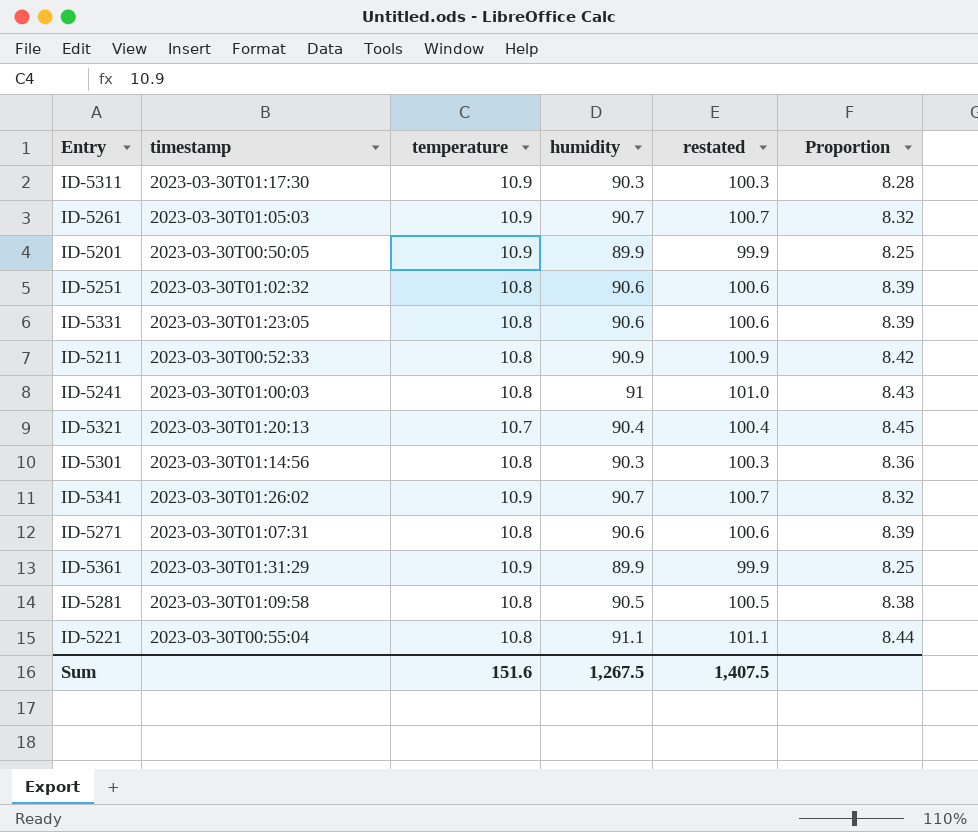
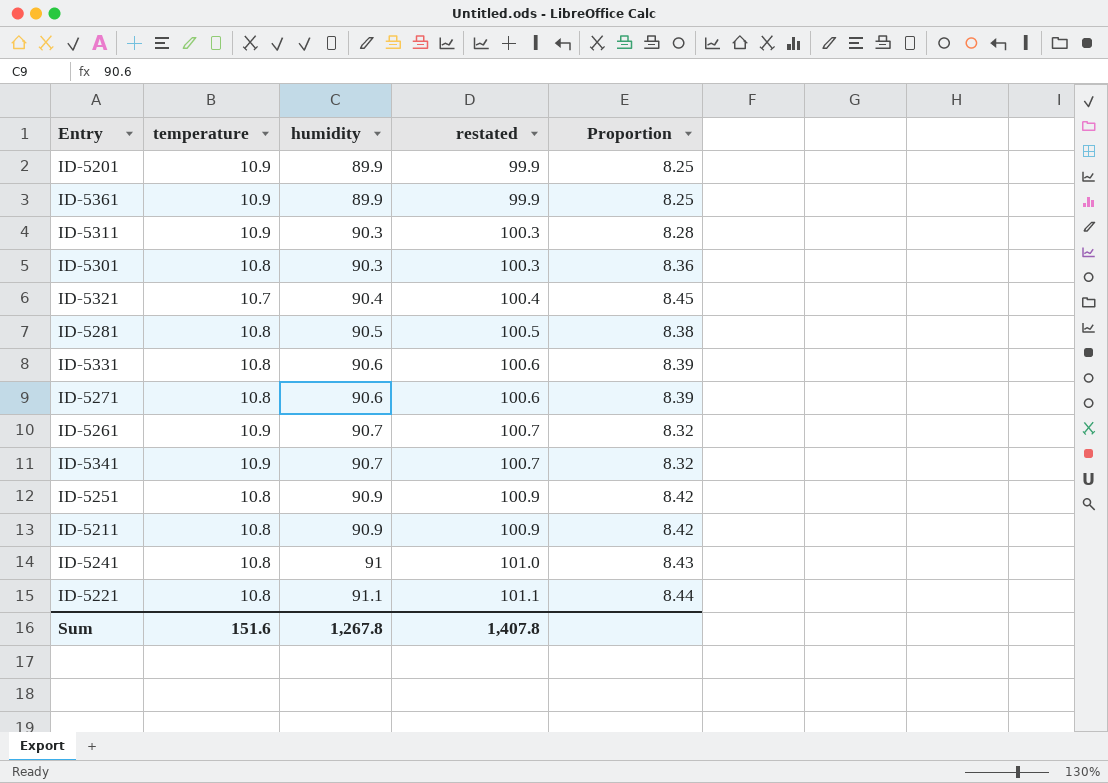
row order: none -> humidity ascending
column timestamp | position: 2 -> none
ID-5251 | humidity: 90.6 -> 90.9
ID-5251 | restated: 100.6 -> 100.9
ID-5251 | Proportion: 8.39 -> 8.42
Sum | humidity: 1,267.5 -> 1,267.8
Sum | restated: 1,407.5 -> 1,407.8

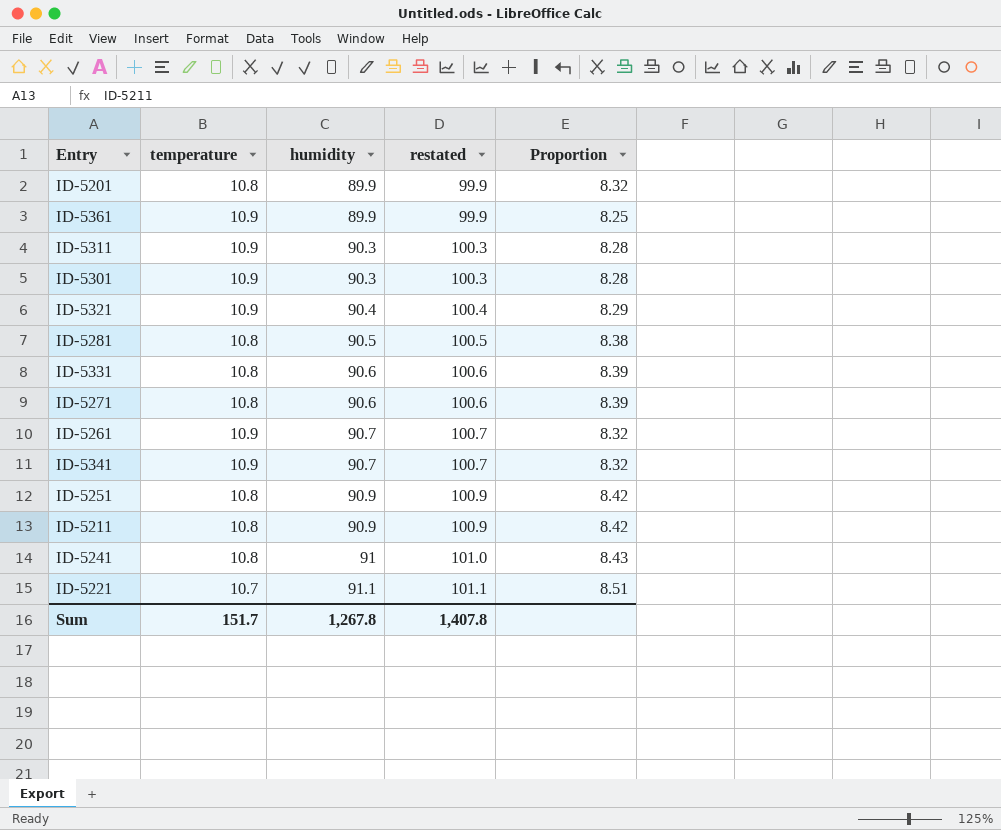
ID-5201 | temperature: 10.9 -> 10.8
ID-5201 | Proportion: 8.25 -> 8.32
ID-5301 | temperature: 10.8 -> 10.9
ID-5301 | Proportion: 8.36 -> 8.28
ID-5321 | temperature: 10.7 -> 10.9
ID-5321 | Proportion: 8.45 -> 8.29
ID-5221 | temperature: 10.8 -> 10.7
ID-5221 | Proportion: 8.44 -> 8.51
Sum | temperature: 151.6 -> 151.7

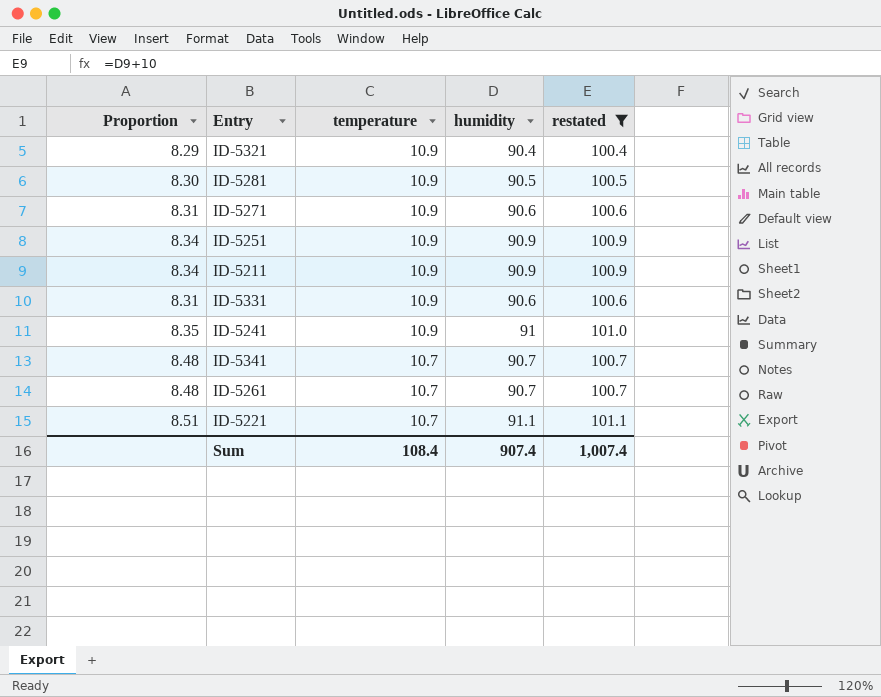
filter: none -> restated >= 100.4
row order: humidity ascending -> temperature descending
column Proportion | position: 5 -> 1
ID-5281 | Proportion: 8.38 -> 8.30
ID-5281 | temperature: 10.8 -> 10.9
ID-5271 | Proportion: 8.39 -> 8.31
ID-5271 | temperature: 10.8 -> 10.9
ID-5251 | Proportion: 8.42 -> 8.34
ID-5251 | temperature: 10.8 -> 10.9
ID-5211 | Proportion: 8.42 -> 8.34
ID-5211 | temperature: 10.8 -> 10.9
ID-5331 | Proportion: 8.39 -> 8.31
ID-5331 | temperature: 10.8 -> 10.9
ID-5241 | Proportion: 8.43 -> 8.35
ID-5241 | temperature: 10.8 -> 10.9
ID-5341 | Proportion: 8.32 -> 8.48
ID-5341 | temperature: 10.9 -> 10.7
ID-5261 | Proportion: 8.32 -> 8.48
ID-5261 | temperature: 10.9 -> 10.7
Sum | temperature: 151.7 -> 108.4
Sum | humidity: 1,267.8 -> 907.4
Sum | restated: 1,407.8 -> 1,007.4

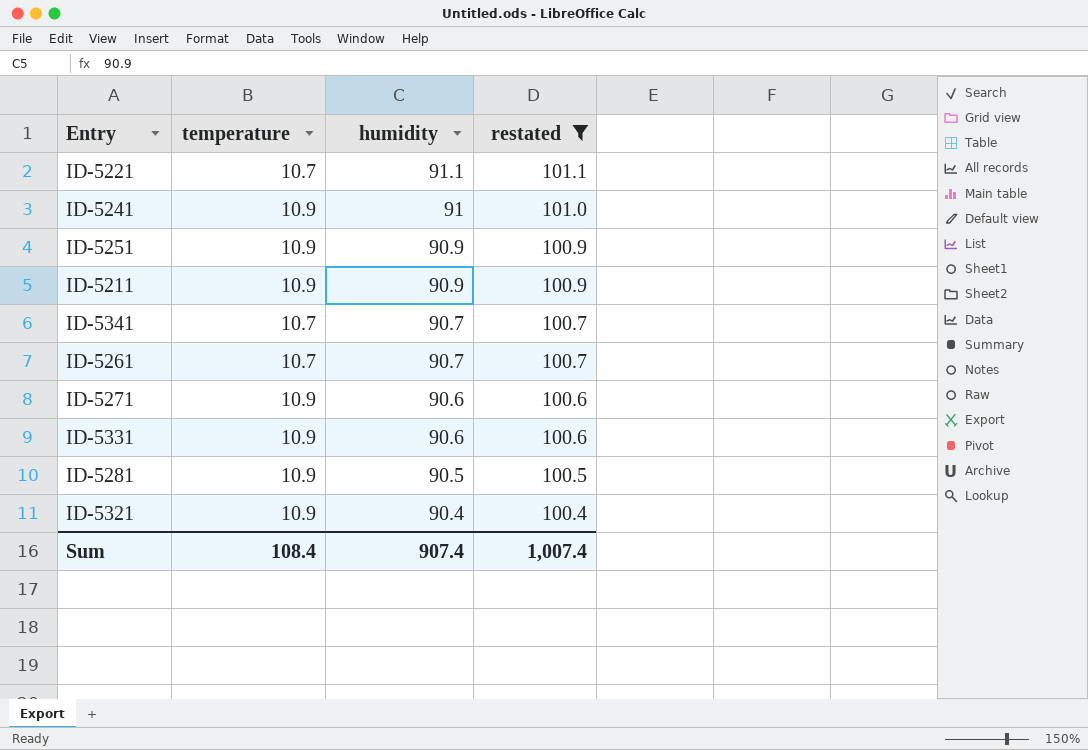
row order: temperature descending -> humidity descending
column Proportion | formula: [humidity] / [temperature] -> none

